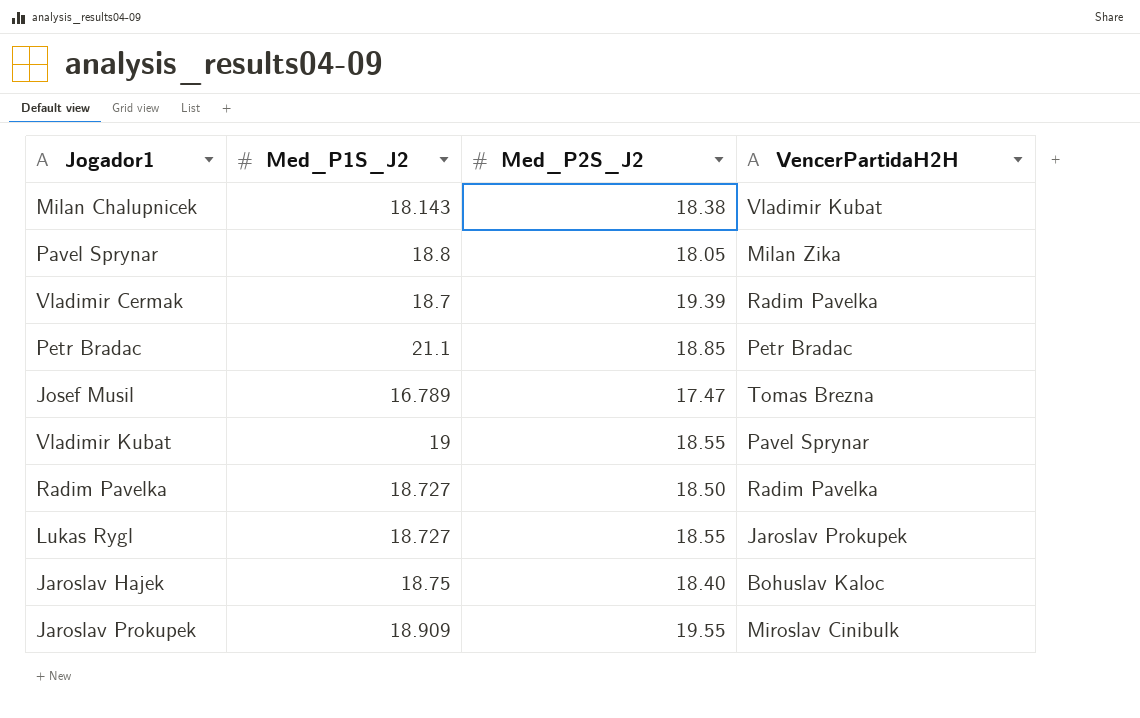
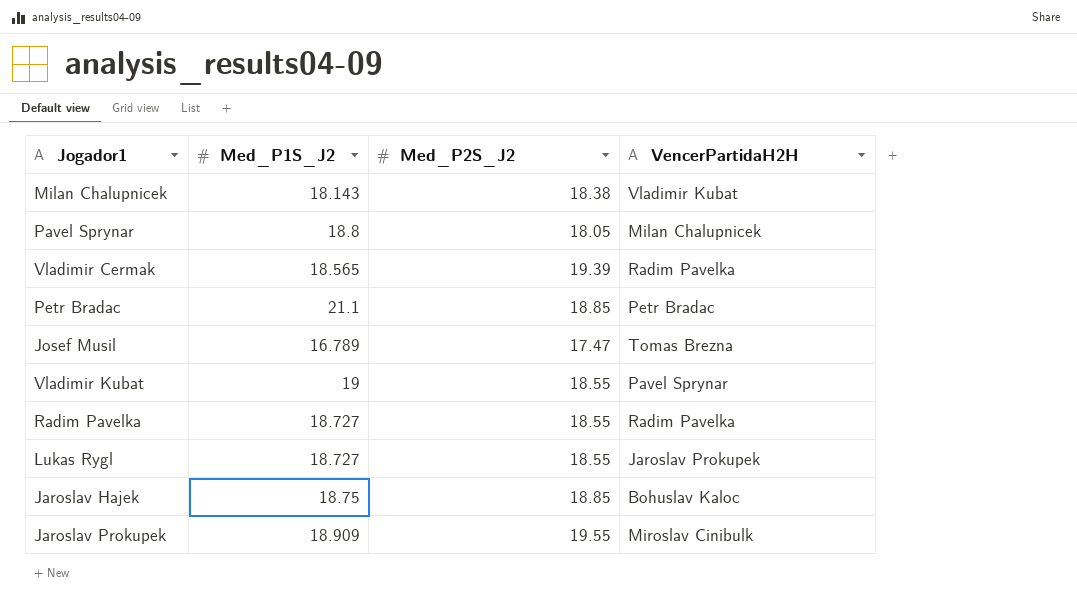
Pavel Sprynar | VencerPartidaH2H: Milan Zika -> Milan Chalupnicek
Vladimir Cermak | Med_P1S_J2: 18.7 -> 18.565
Radim Pavelka | Med_P2S_J2: 18.50 -> 18.55
Jaroslav Hajek | Med_P2S_J2: 18.40 -> 18.85

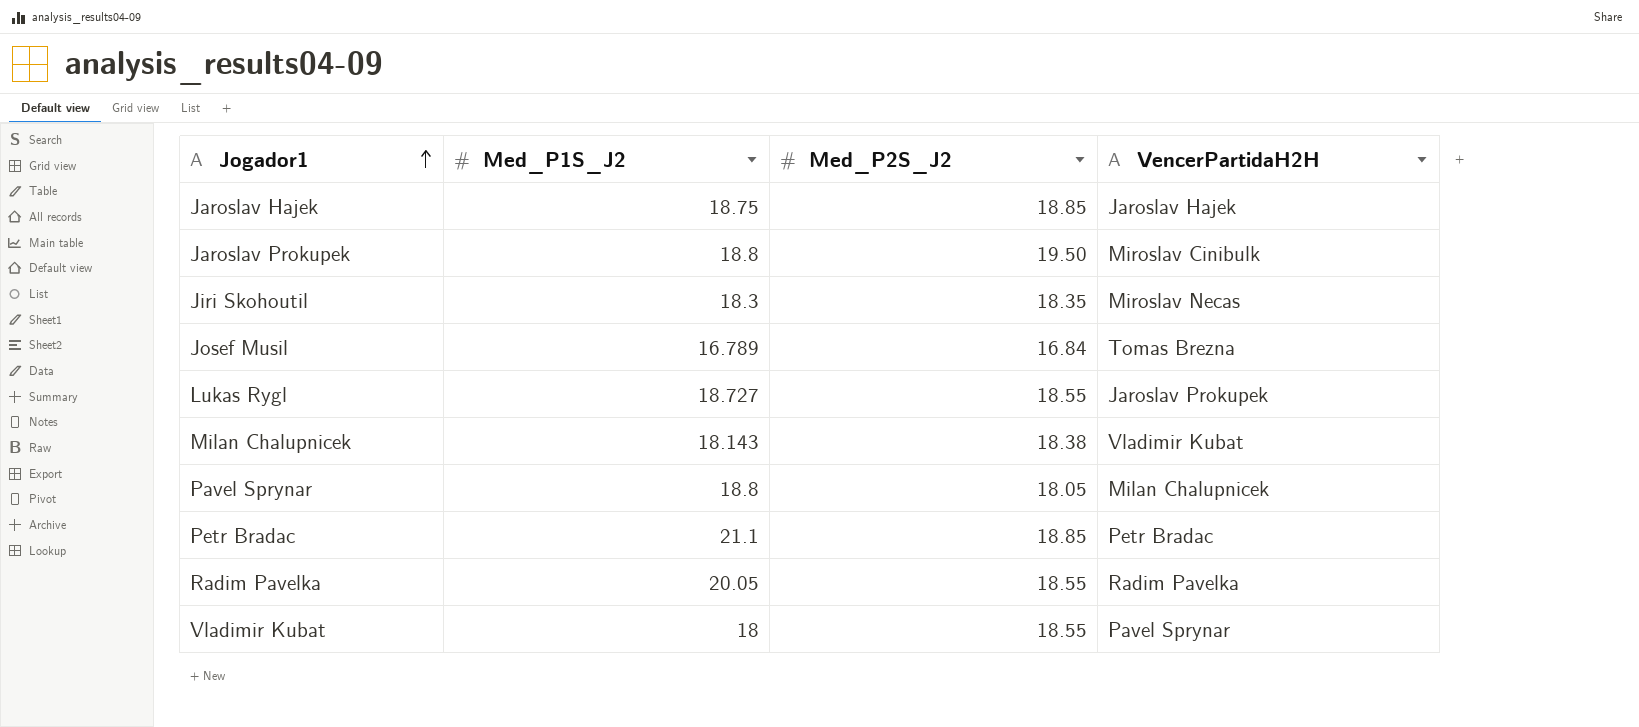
row order: none -> Jogador1 ascending
row Vladimir Cermak: 18.565 | 19.39 | Radim Pavelka -> none
Jaroslav Hajek | VencerPartidaH2H: Bohuslav Kaloc -> Jaroslav Hajek
Jaroslav Prokupek | Med_P1S_J2: 18.909 -> 18.8
Jaroslav Prokupek | Med_P2S_J2: 19.55 -> 19.50
row Jiri Skohoutil: none -> 18.3 | 18.35 | Miroslav Necas
Josef Musil | Med_P2S_J2: 17.47 -> 16.84
Radim Pavelka | Med_P1S_J2: 18.727 -> 20.05
Vladimir Kubat | Med_P1S_J2: 19 -> 18

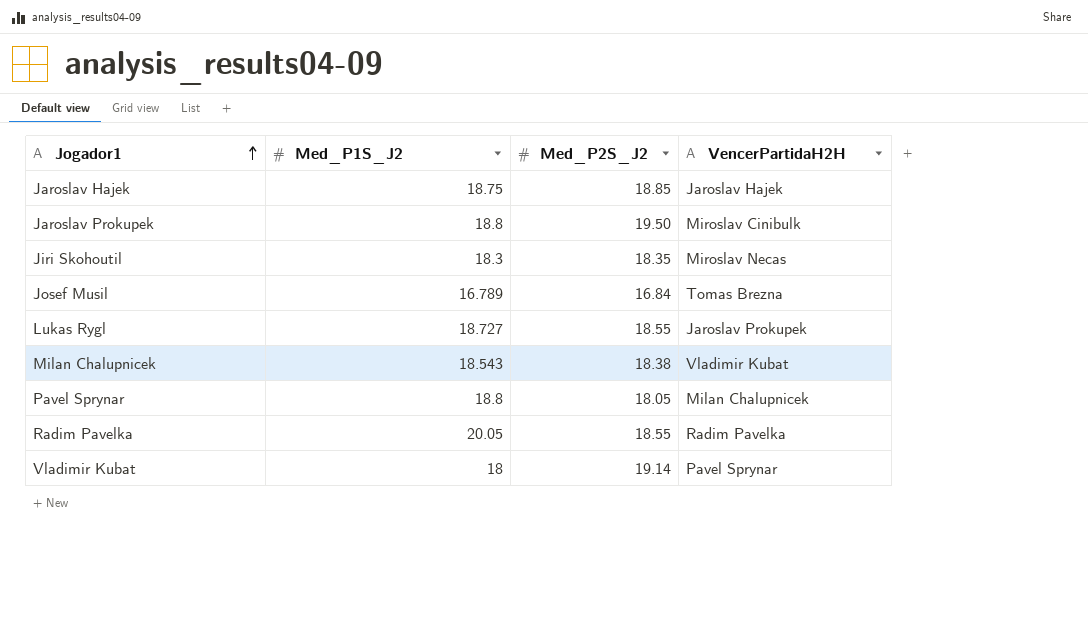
row Petr Bradac: 21.1 | 18.85 | Petr Bradac -> none
Milan Chalupnicek | Med_P1S_J2: 18.143 -> 18.543
Vladimir Kubat | Med_P2S_J2: 18.55 -> 19.14

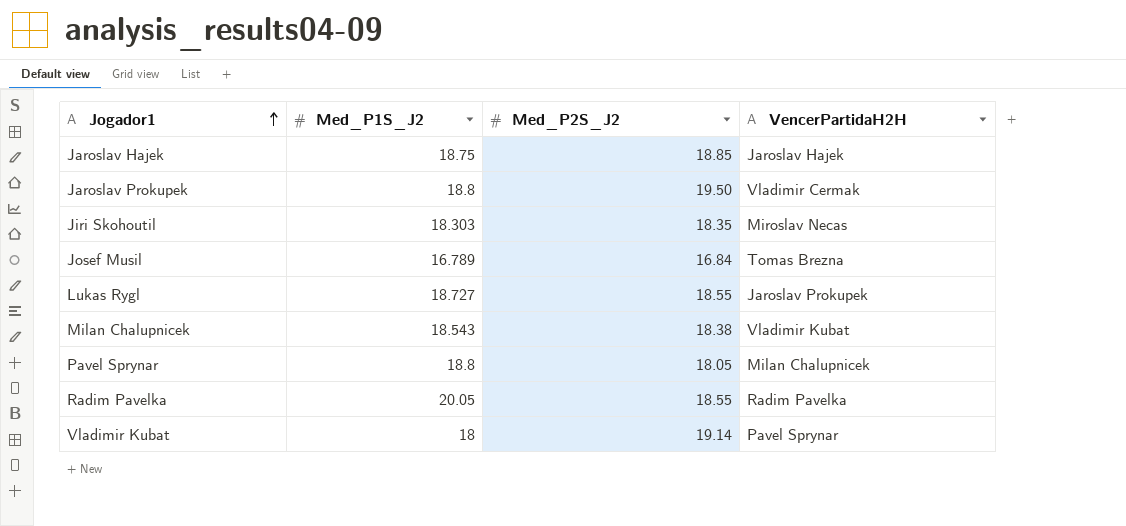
Jaroslav Prokupek | VencerPartidaH2H: Miroslav Cinibulk -> Vladimir Cermak
Jiri Skohoutil | Med_P1S_J2: 18.3 -> 18.303

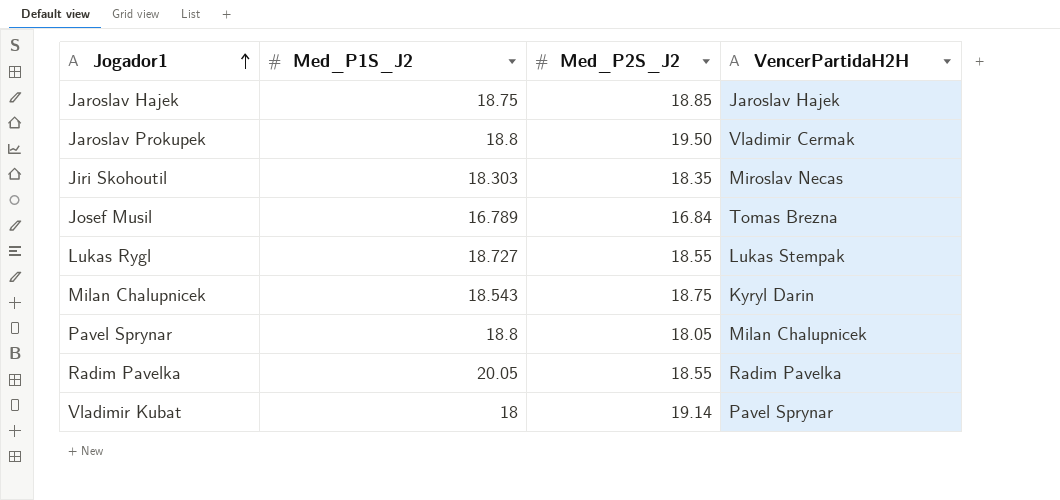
Lukas Rygl | VencerPartidaH2H: Jaroslav Prokupek -> Lukas Stempak
Milan Chalupnicek | Med_P2S_J2: 18.38 -> 18.75
Milan Chalupnicek | VencerPartidaH2H: Vladimir Kubat -> Kyryl Darin

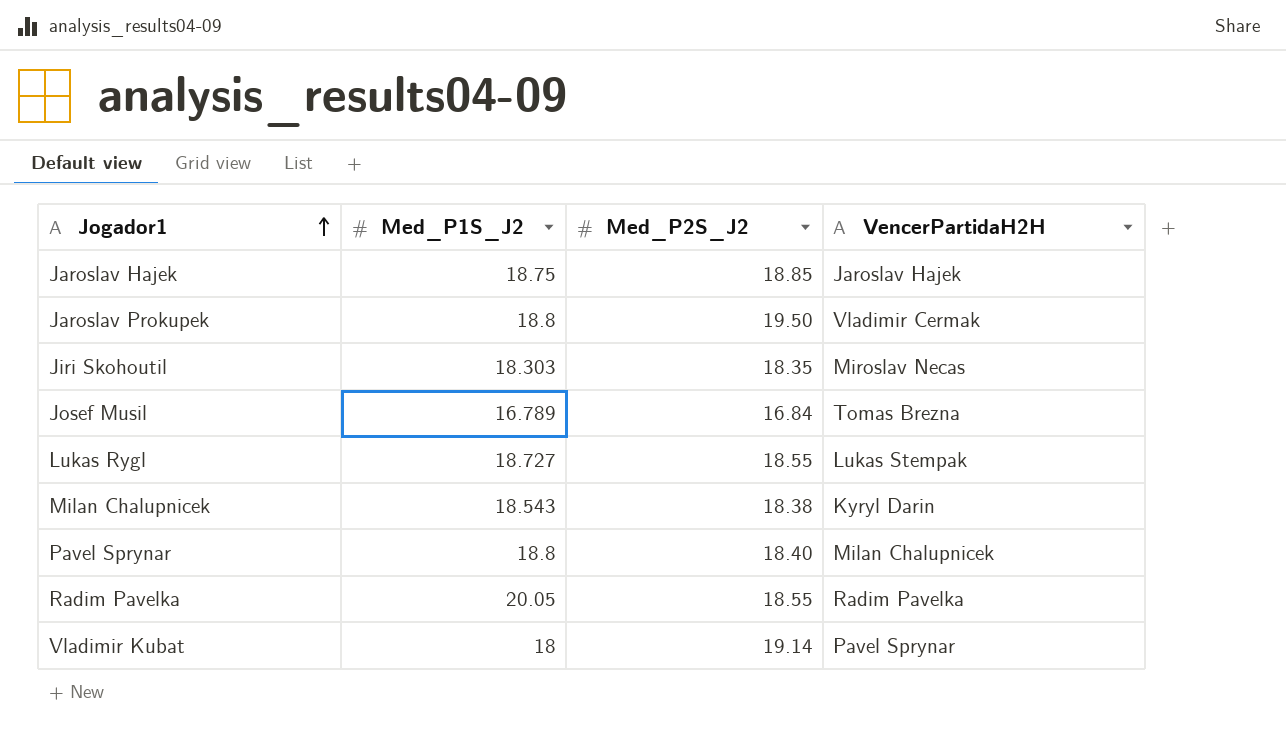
Milan Chalupnicek | Med_P2S_J2: 18.75 -> 18.38
Pavel Sprynar | Med_P2S_J2: 18.05 -> 18.40

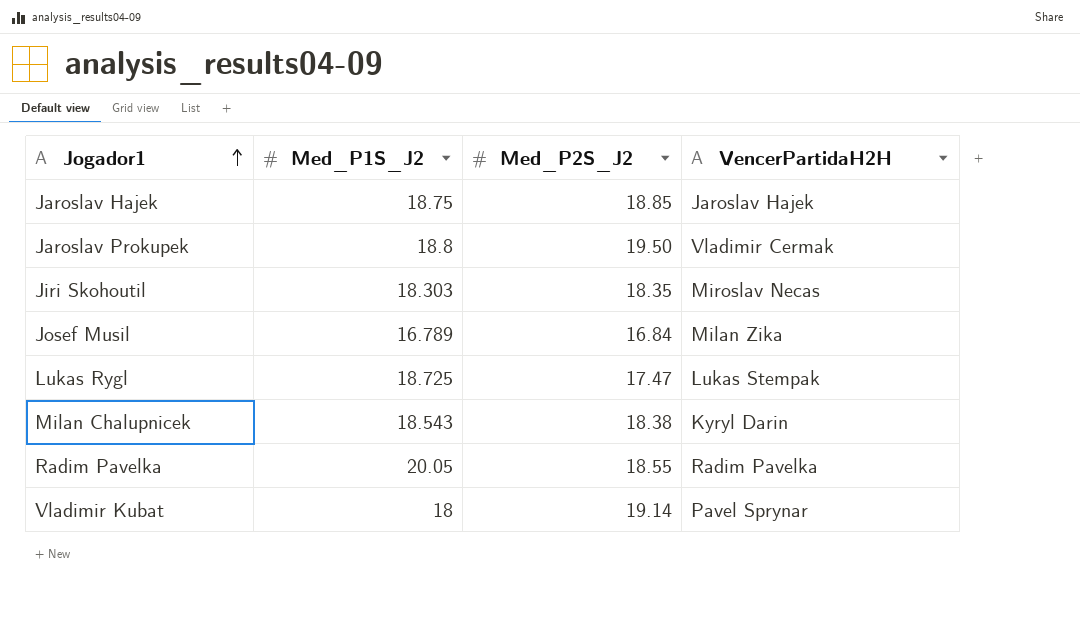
row Pavel Sprynar: 18.8 | 18.40 | Milan Chalupnicek -> none
Josef Musil | VencerPartidaH2H: Tomas Brezna -> Milan Zika
Lukas Rygl | Med_P1S_J2: 18.727 -> 18.725
Lukas Rygl | Med_P2S_J2: 18.55 -> 17.47

